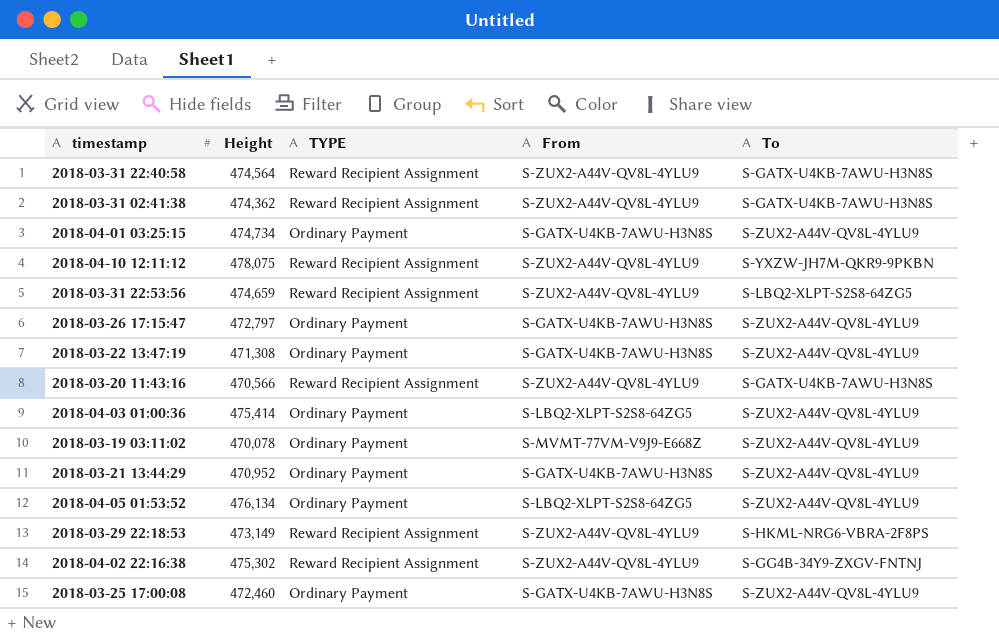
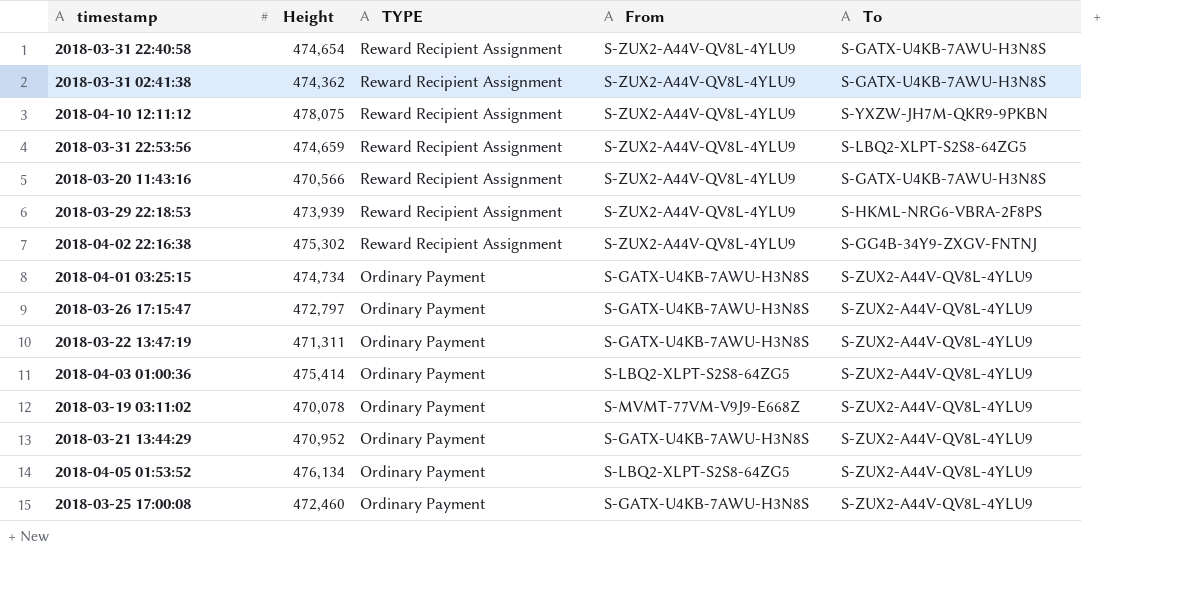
row order: none -> TYPE descending
2018-03-31 22:40:58 | Height: 474,564 -> 474,654
2018-03-29 22:18:53 | Height: 473,149 -> 473,939
2018-03-22 13:47:19 | Height: 471,308 -> 471,311

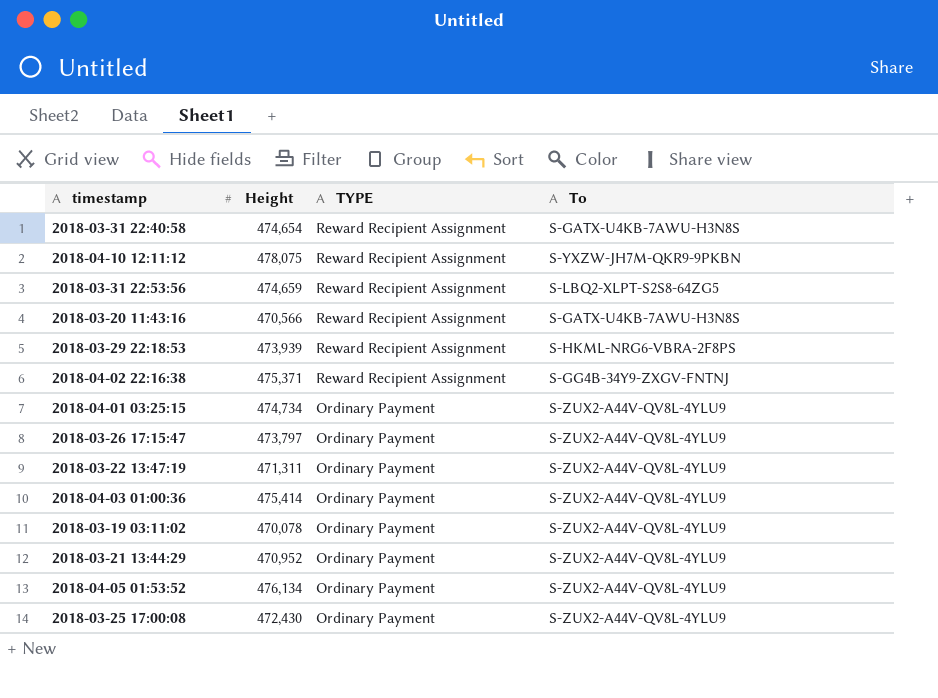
column From | position: 4 -> none
row 2018-03-31 02:41:38: 474,362 | Reward Recipient Assignment | S-ZUX2-A44V-QV8L-4YLU9 | S-GATX-U4KB-7AWU-H3N8S -> none
2018-04-02 22:16:38 | Height: 475,302 -> 475,371
2018-03-26 17:15:47 | Height: 472,797 -> 473,797
2018-03-25 17:00:08 | Height: 472,460 -> 472,430

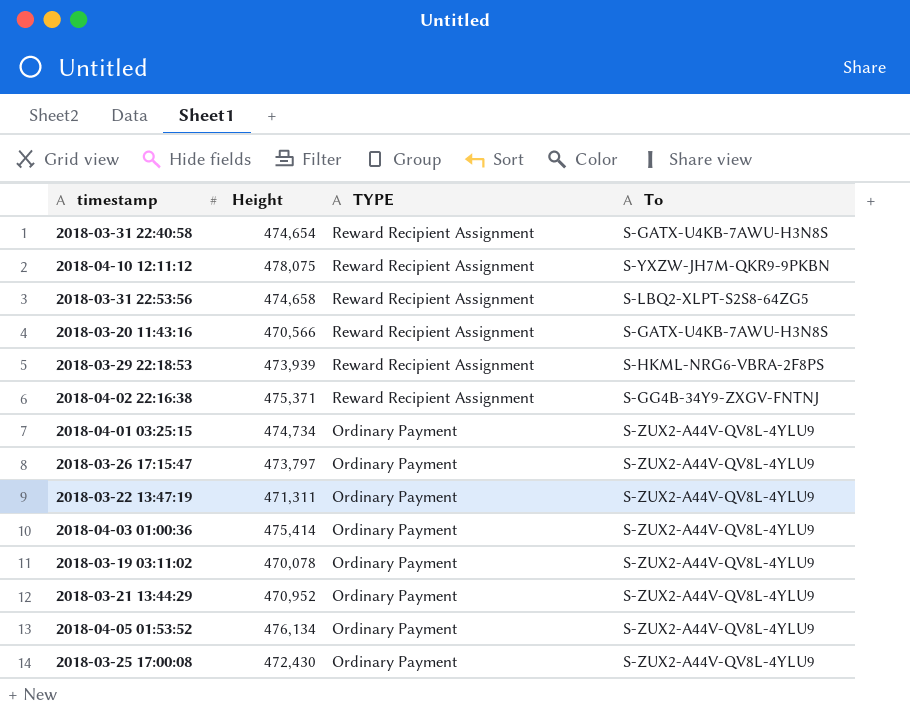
2018-03-31 22:53:56 | Height: 474,659 -> 474,658

